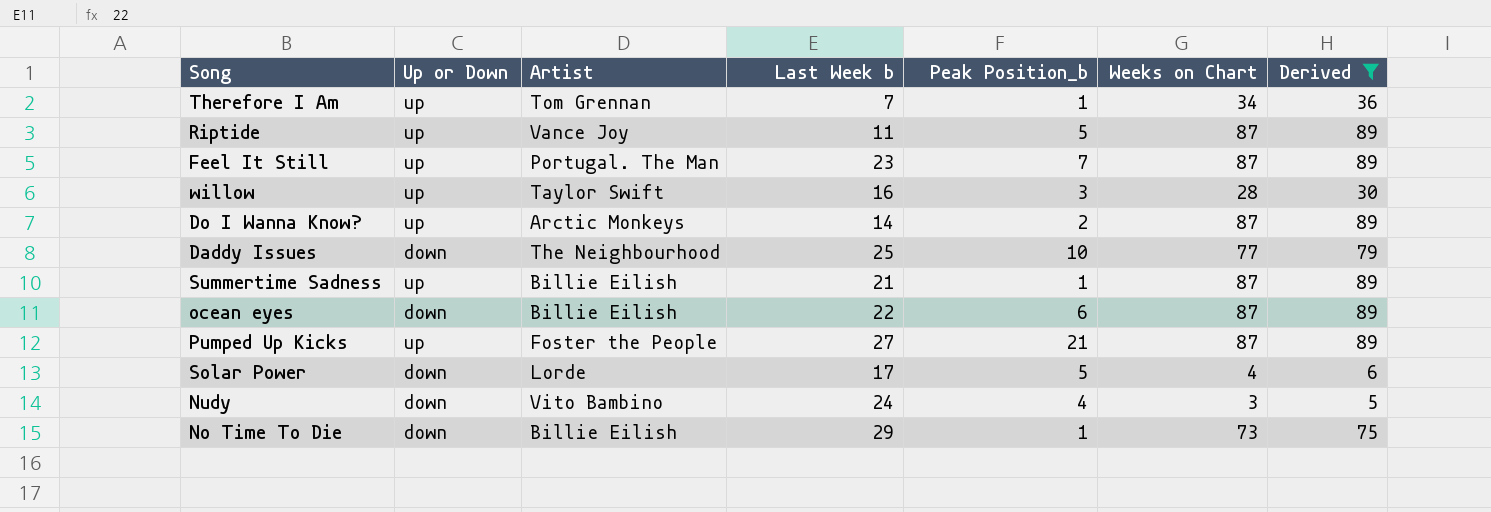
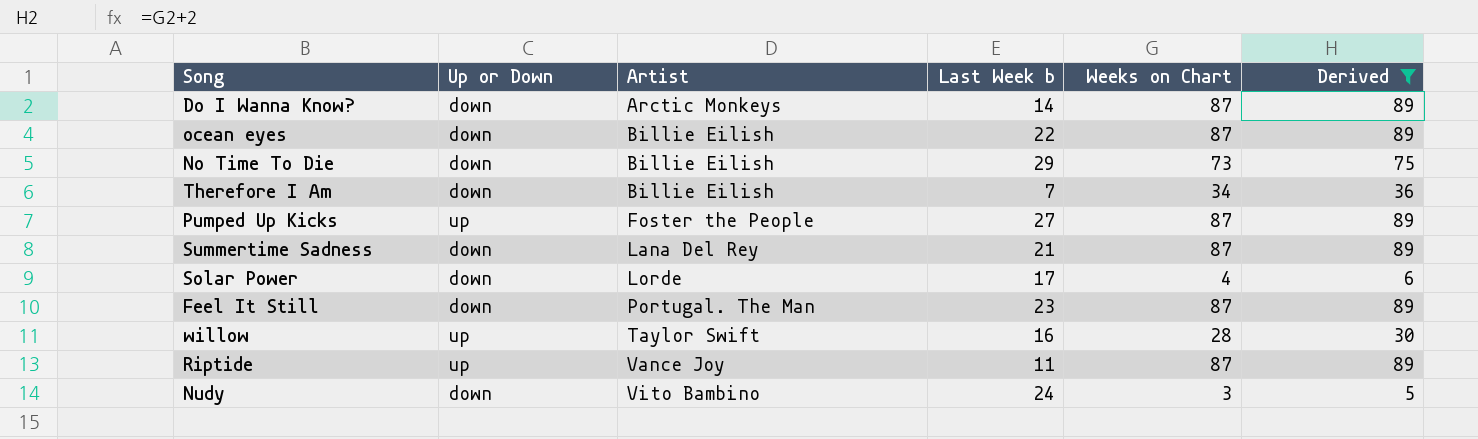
row order: none -> Artist ascending
column Peak Position_b | position: 5 -> none
row Daddy Issues: down | The Neighbourhood | 25 | 10 | 77 | 79 -> none
Do I Wanna Know? | Up or Down: up -> down
Therefore I Am | Up or Down: up -> down
Therefore I Am | Artist: Tom Grennan -> Billie Eilish
Summertime Sadness | Up or Down: up -> down
Summertime Sadness | Artist: Billie Eilish -> Lana Del Rey
Feel It Still | Up or Down: up -> down

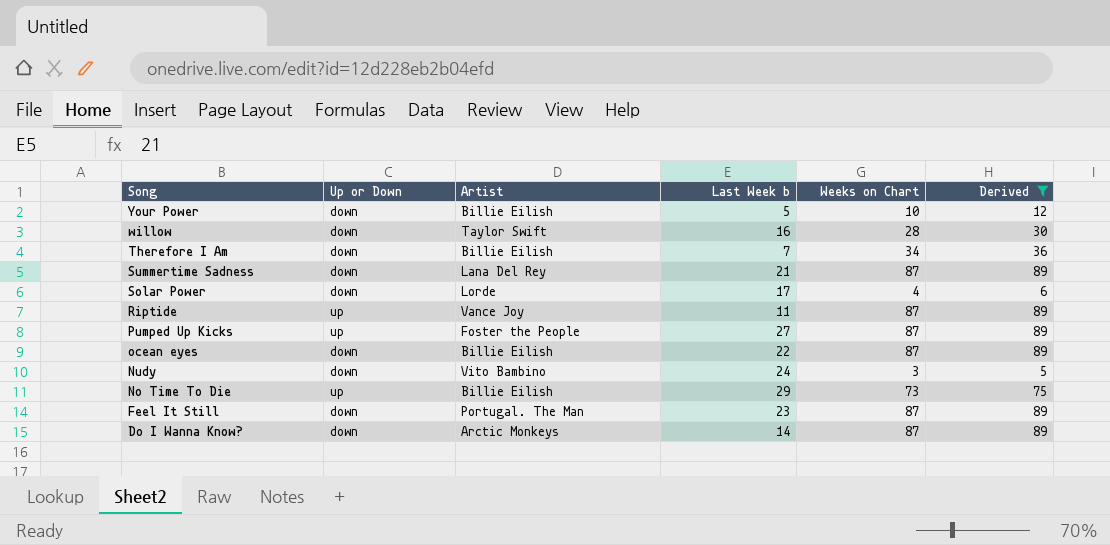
row order: Artist ascending -> Song descending
row Your Power: none -> down | Billie Eilish | 5 | 10 | 12
willow | Up or Down: up -> down
No Time To Die | Up or Down: down -> up

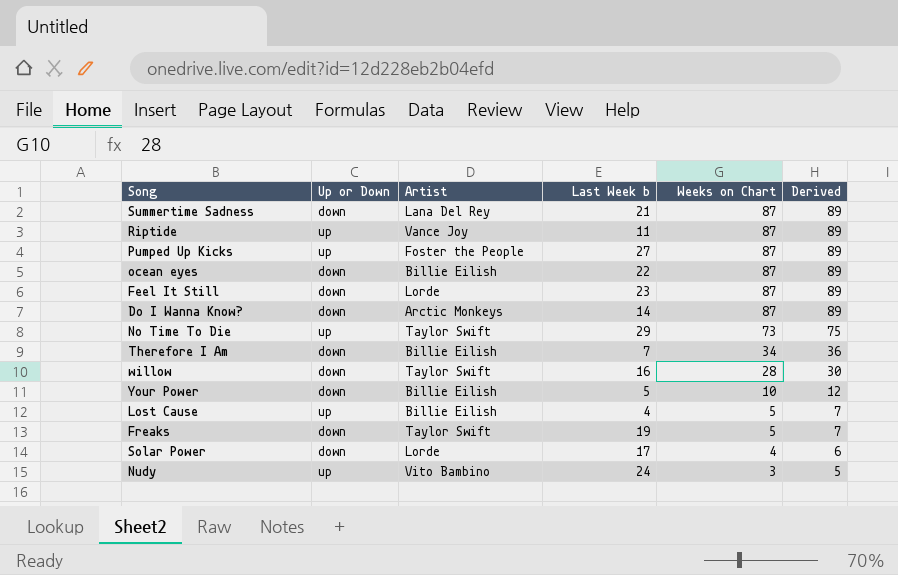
filter: Derived != 7 -> none
row order: Song descending -> Weeks on Chart descending
Feel It Still | Artist: Portugal. The Man -> Lorde
No Time To Die | Artist: Billie Eilish -> Taylor Swift
Nudy | Up or Down: down -> up

